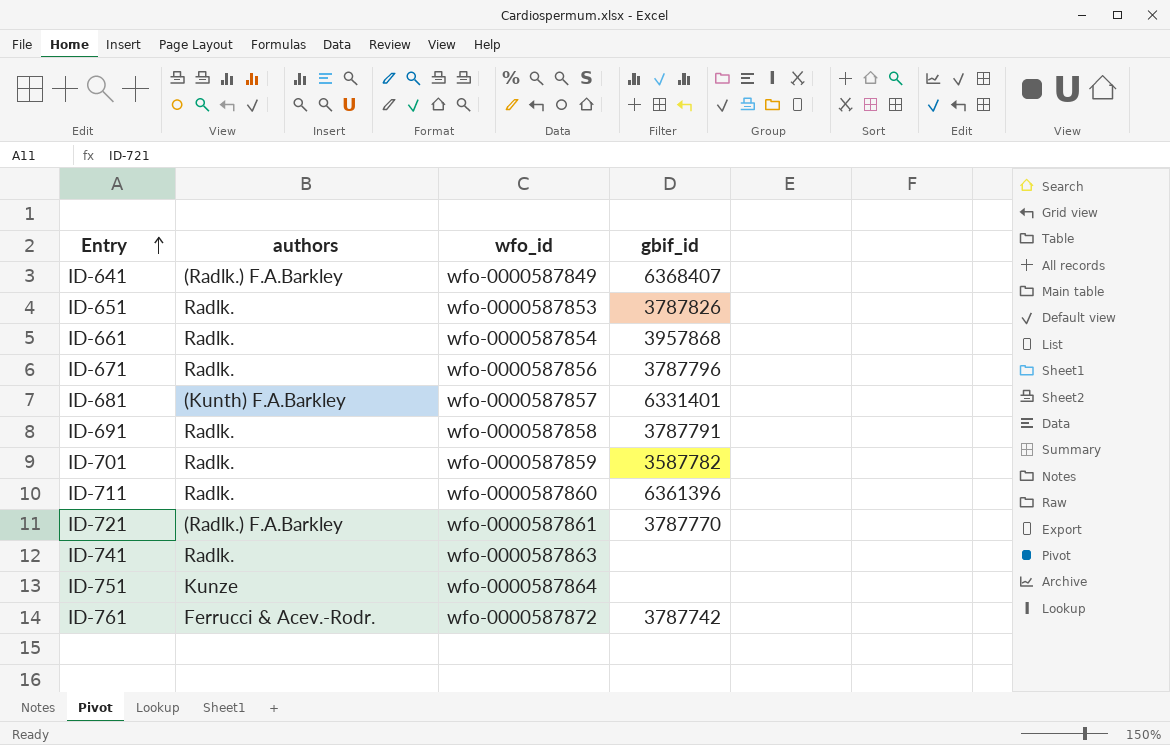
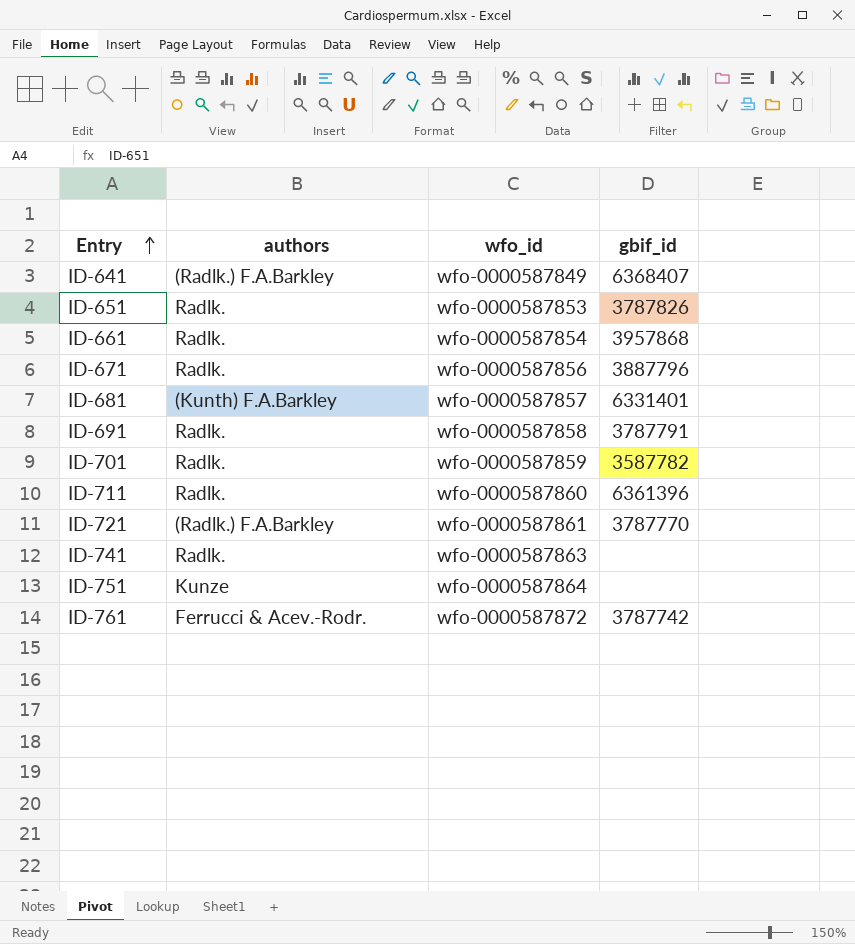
ID-671 | gbif_id: 3787796 -> 3887796

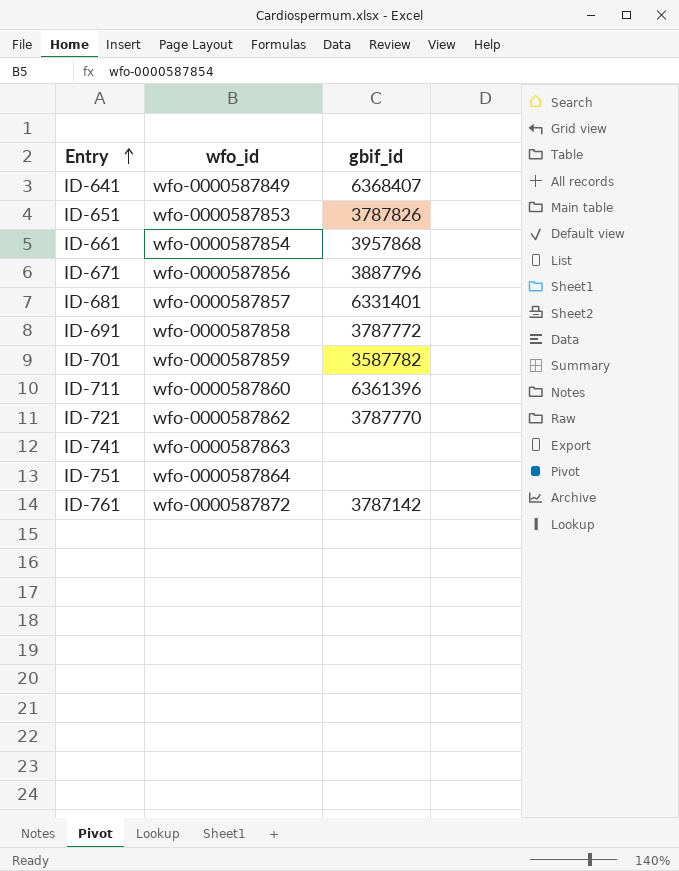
column authors | position: 2 -> none
ID-691 | gbif_id: 3787791 -> 3787772
ID-721 | wfo_id: wfo-0000587861 -> wfo-0000587862
ID-761 | gbif_id: 3787742 -> 3787142

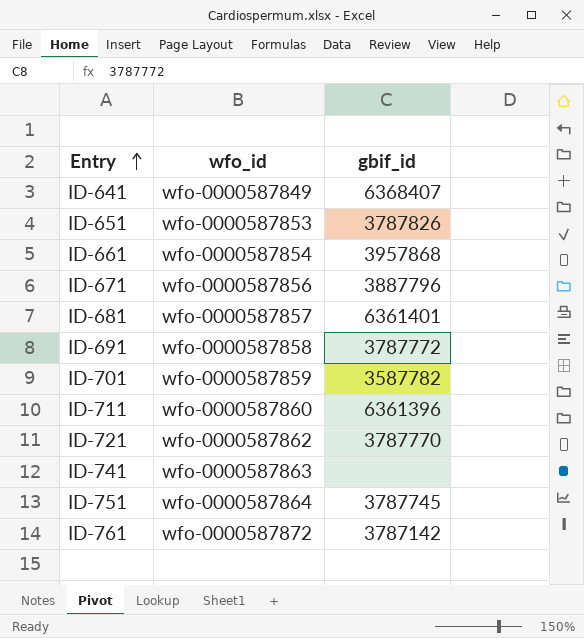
ID-681 | gbif_id: 6331401 -> 6361401
ID-751 | gbif_id: none -> 3787745

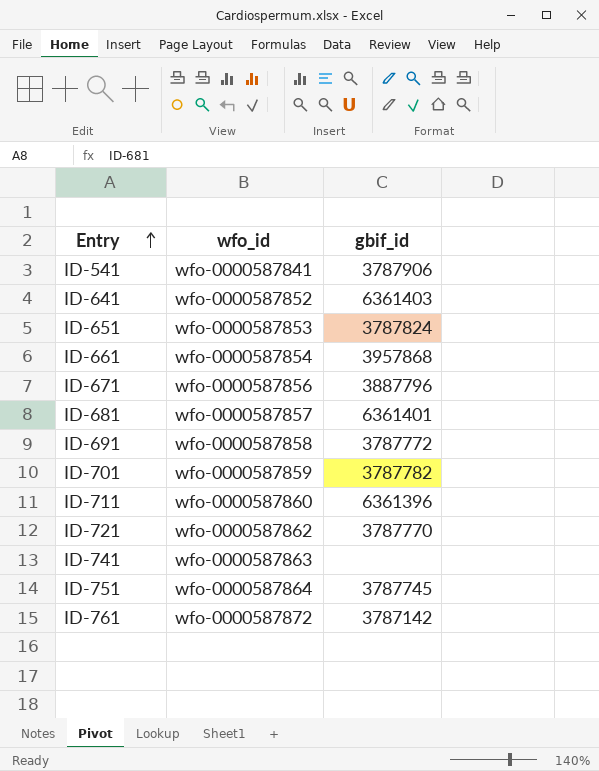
row ID-541: none -> wfo-0000587841 | 3787906
ID-641 | wfo_id: wfo-0000587849 -> wfo-0000587852
ID-641 | gbif_id: 6368407 -> 6361403
ID-651 | gbif_id: 3787826 -> 3787824
ID-701 | gbif_id: 3587782 -> 3787782

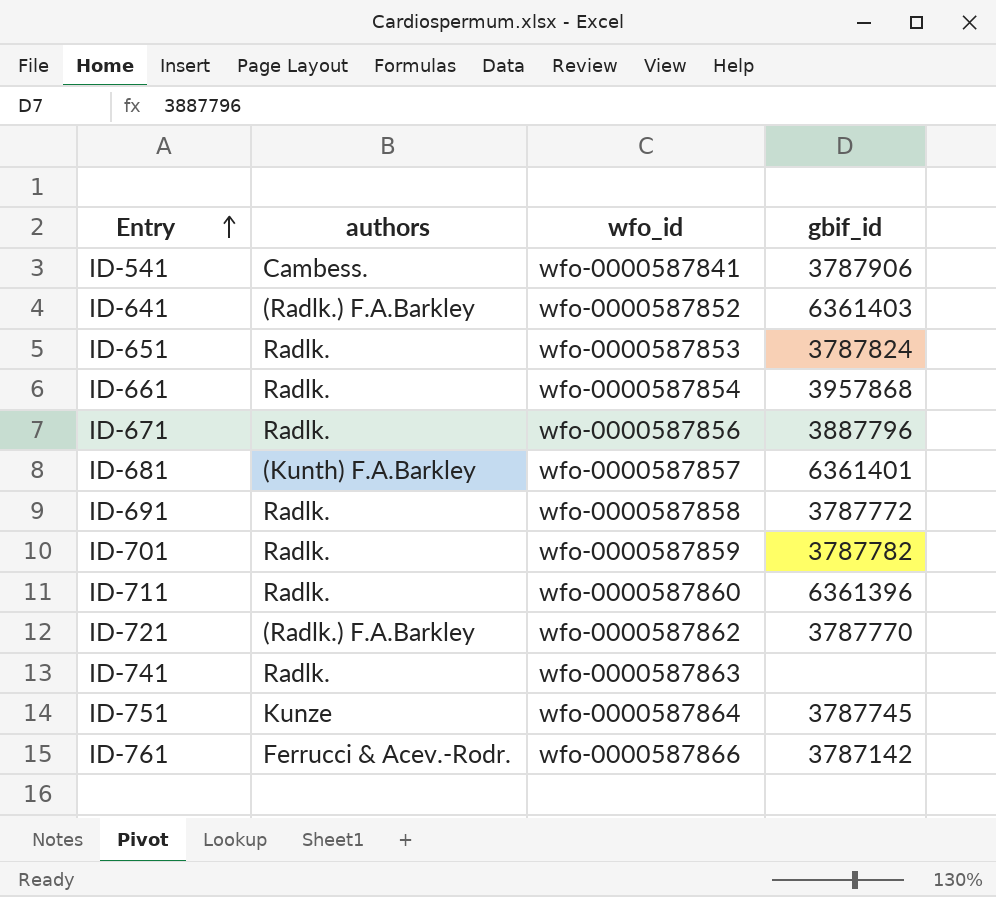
column authors | position: none -> 2
ID-761 | wfo_id: wfo-0000587872 -> wfo-0000587866

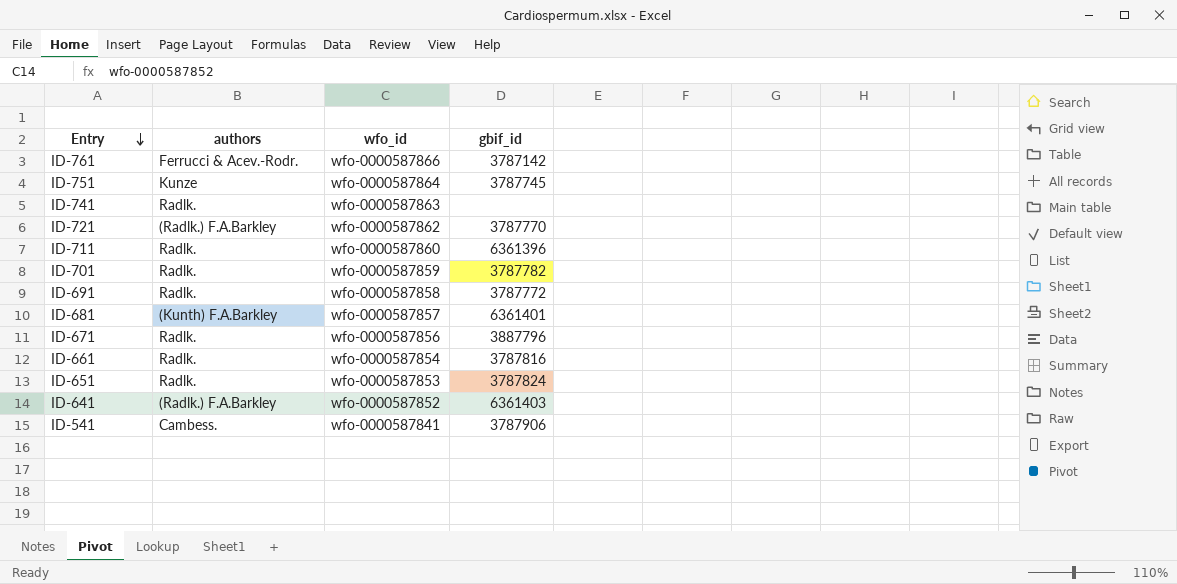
row order: Entry ascending -> Entry descending
ID-661 | gbif_id: 3957868 -> 3787816

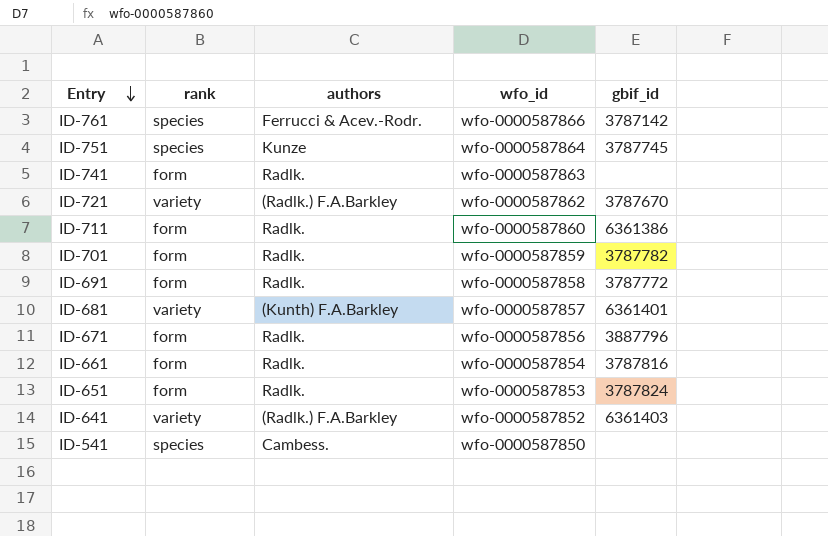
column rank | position: none -> 2
ID-721 | gbif_id: 3787770 -> 3787670
ID-711 | gbif_id: 6361396 -> 6361386
ID-541 | wfo_id: wfo-0000587841 -> wfo-0000587850
ID-541 | gbif_id: 3787906 -> none

